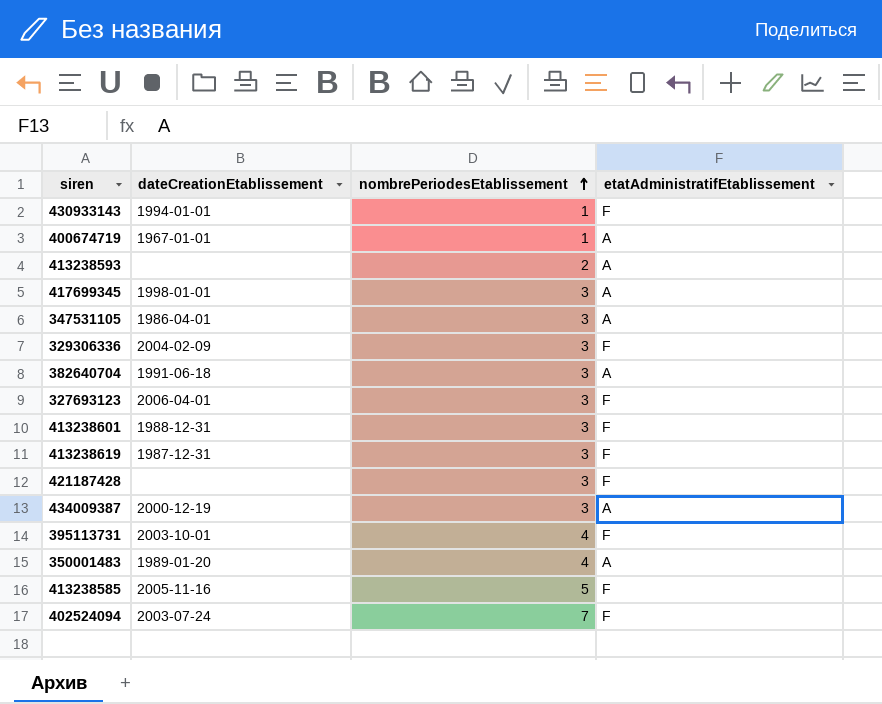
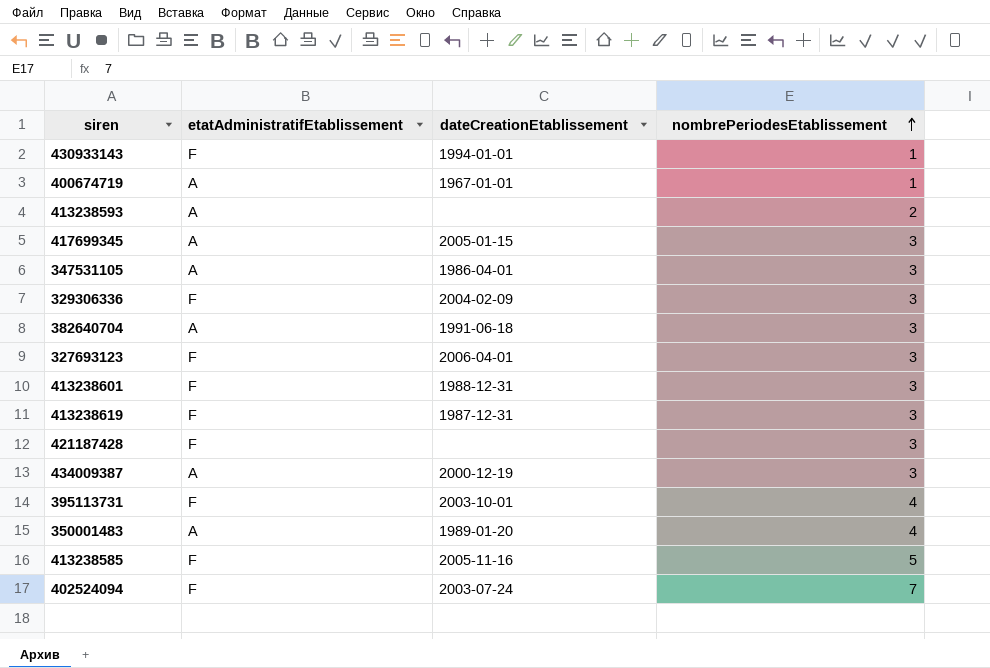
column etatAdministratifEtablissement | position: 4 -> 2
417699345 | dateCreationEtablissement: 1998-01-01 -> 2005-01-15

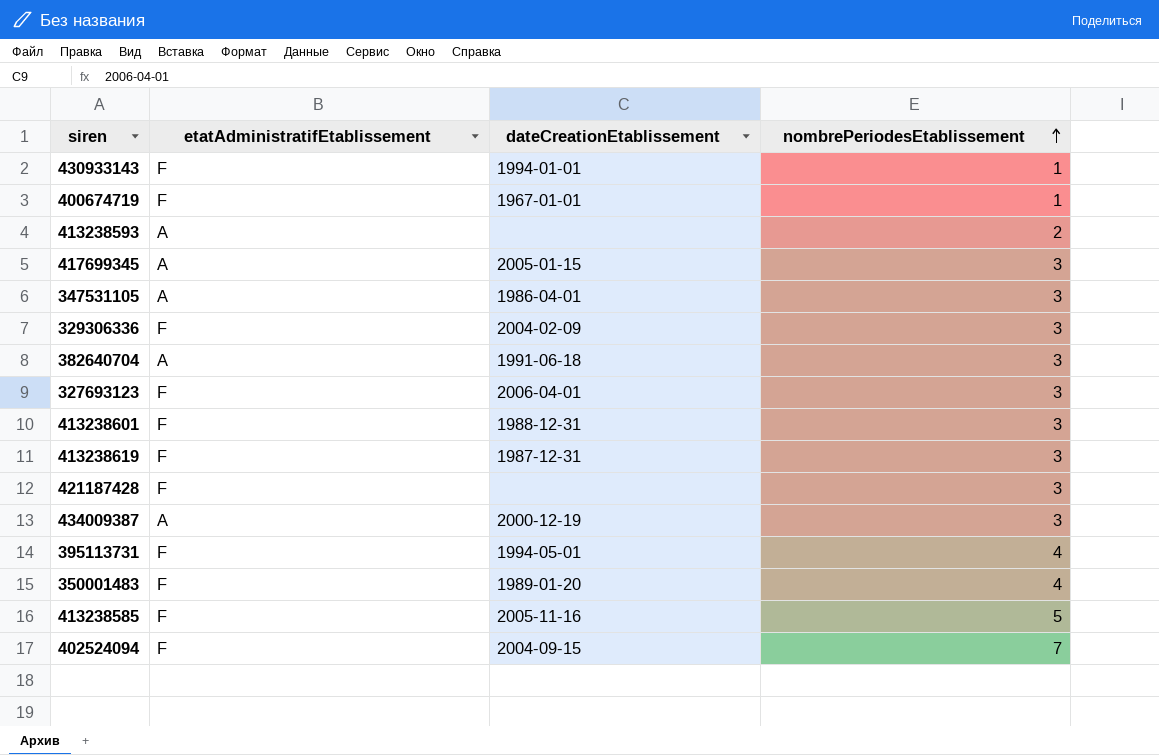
400674719 | etatAdministratifEtablissement: A -> F
395113731 | dateCreationEtablissement: 2003-10-01 -> 1994-05-01
350001483 | etatAdministratifEtablissement: A -> F
402524094 | dateCreationEtablissement: 2003-07-24 -> 2004-09-15

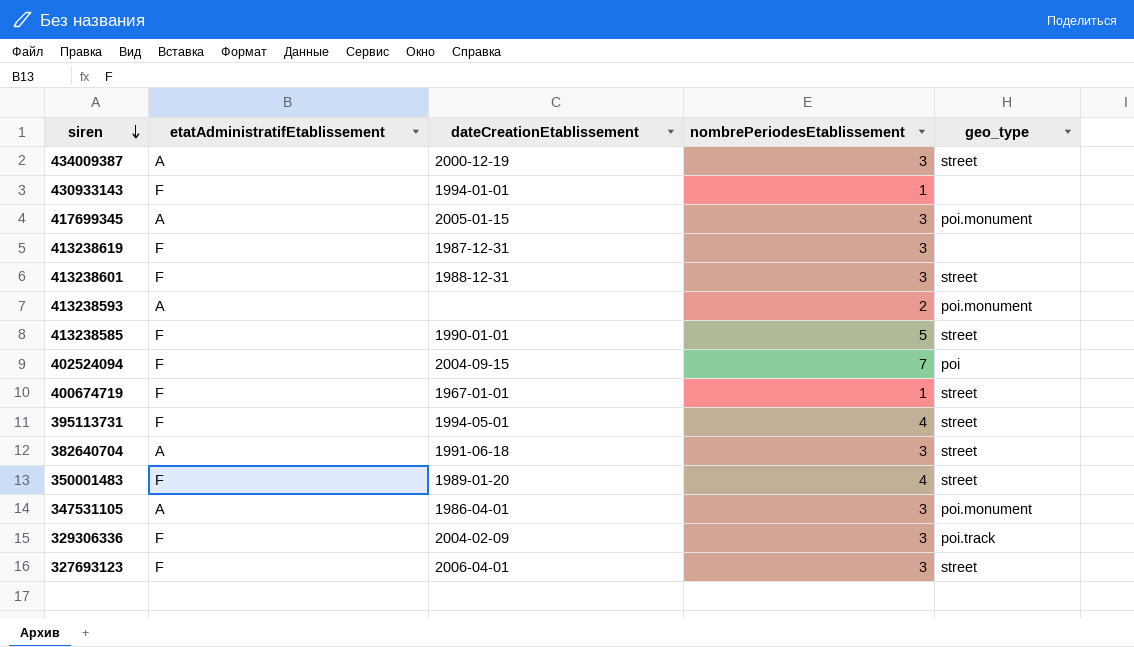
row order: nombrePeriodesEtablissement ascending -> siren descending
column geo_type | position: none -> 5
row 421187428: F | none | 3 -> none
413238585 | dateCreationEtablissement: 2005-11-16 -> 1990-01-01

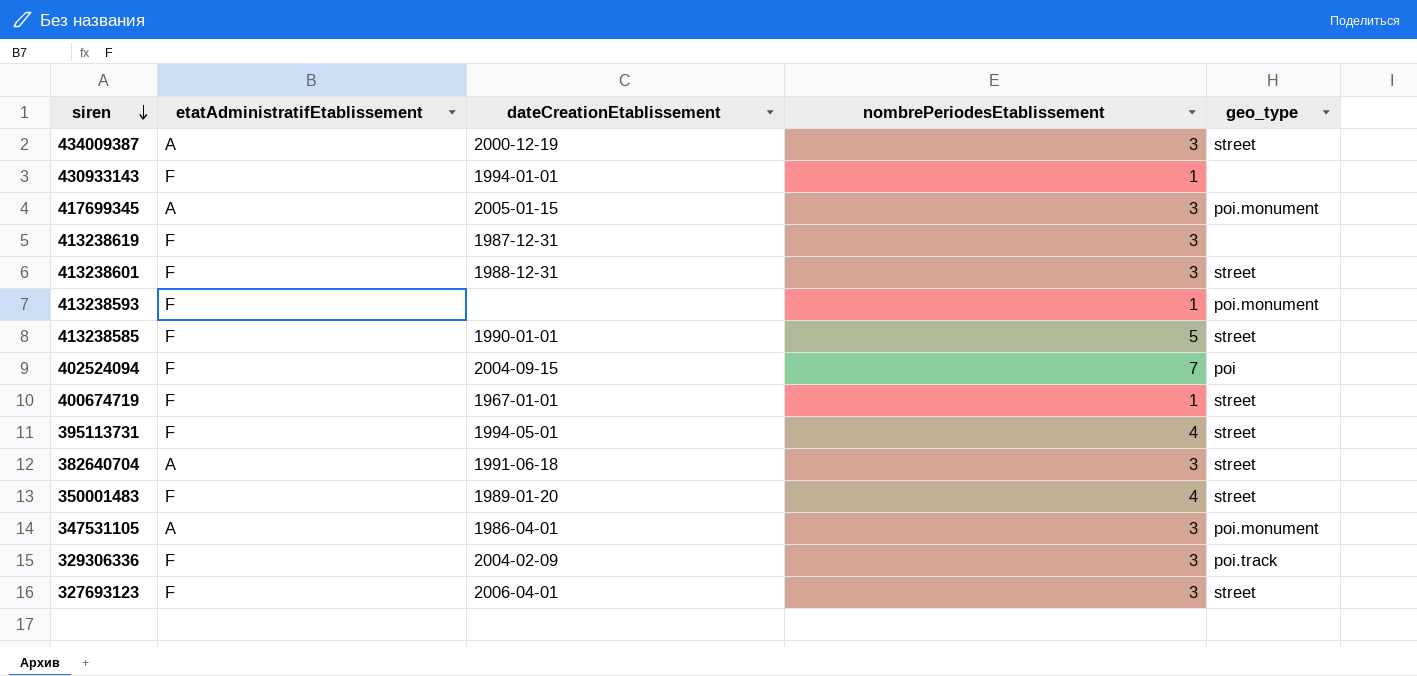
413238593 | etatAdministratifEtablissement: A -> F
413238593 | nombrePeriodesEtablissement: 2 -> 1

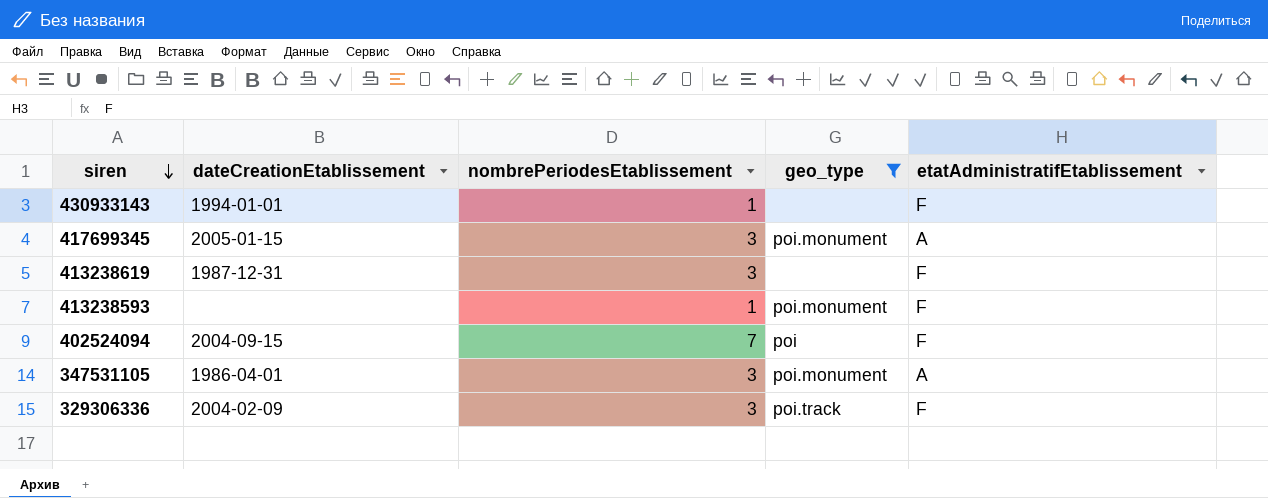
filter: none -> geo_type != street
column etatAdministratifEtablissement | position: 2 -> 5

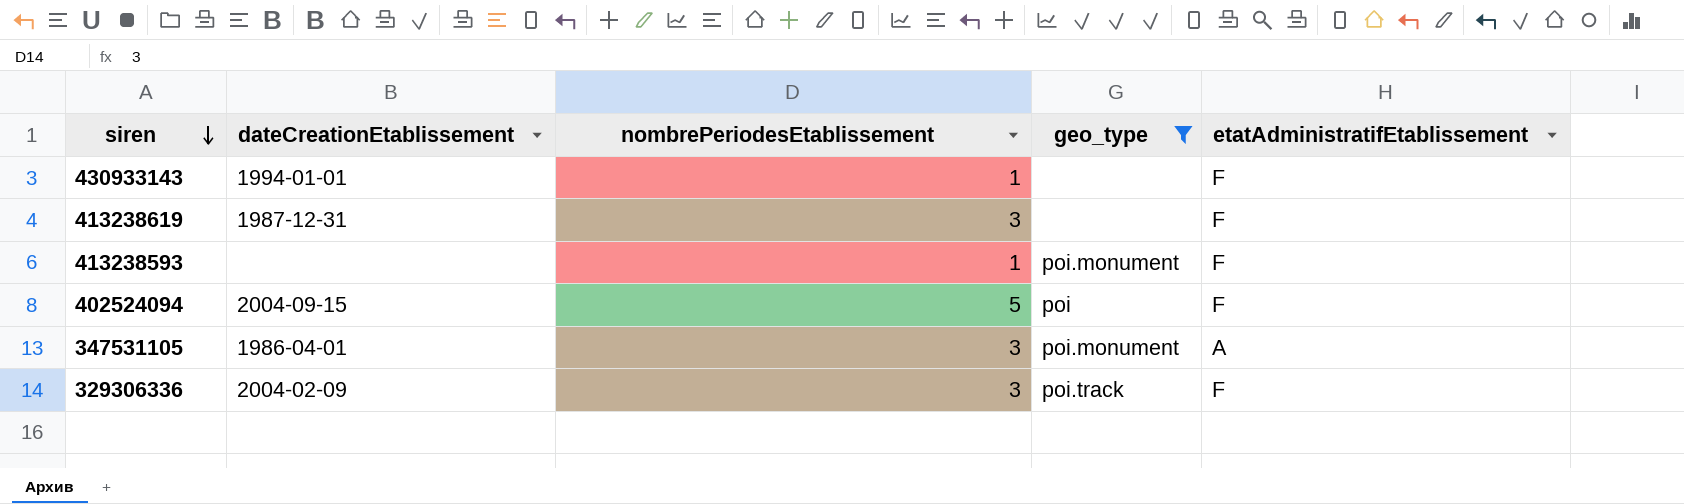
row 417699345: 2005-01-15 | 3 | poi.monument | A -> none
402524094 | nombrePeriodesEtablissement: 7 -> 5

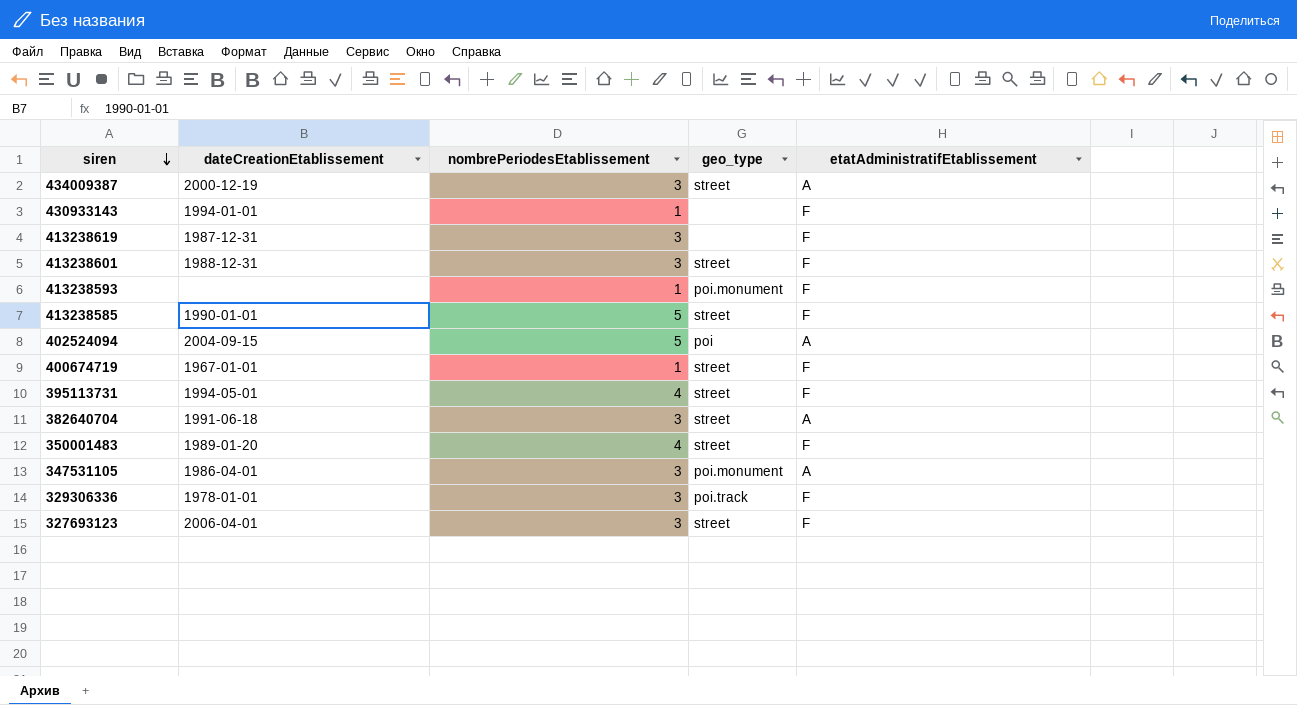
filter: geo_type != street -> none
402524094 | etatAdministratifEtablissement: F -> A
329306336 | dateCreationEtablissement: 2004-02-09 -> 1978-01-01

